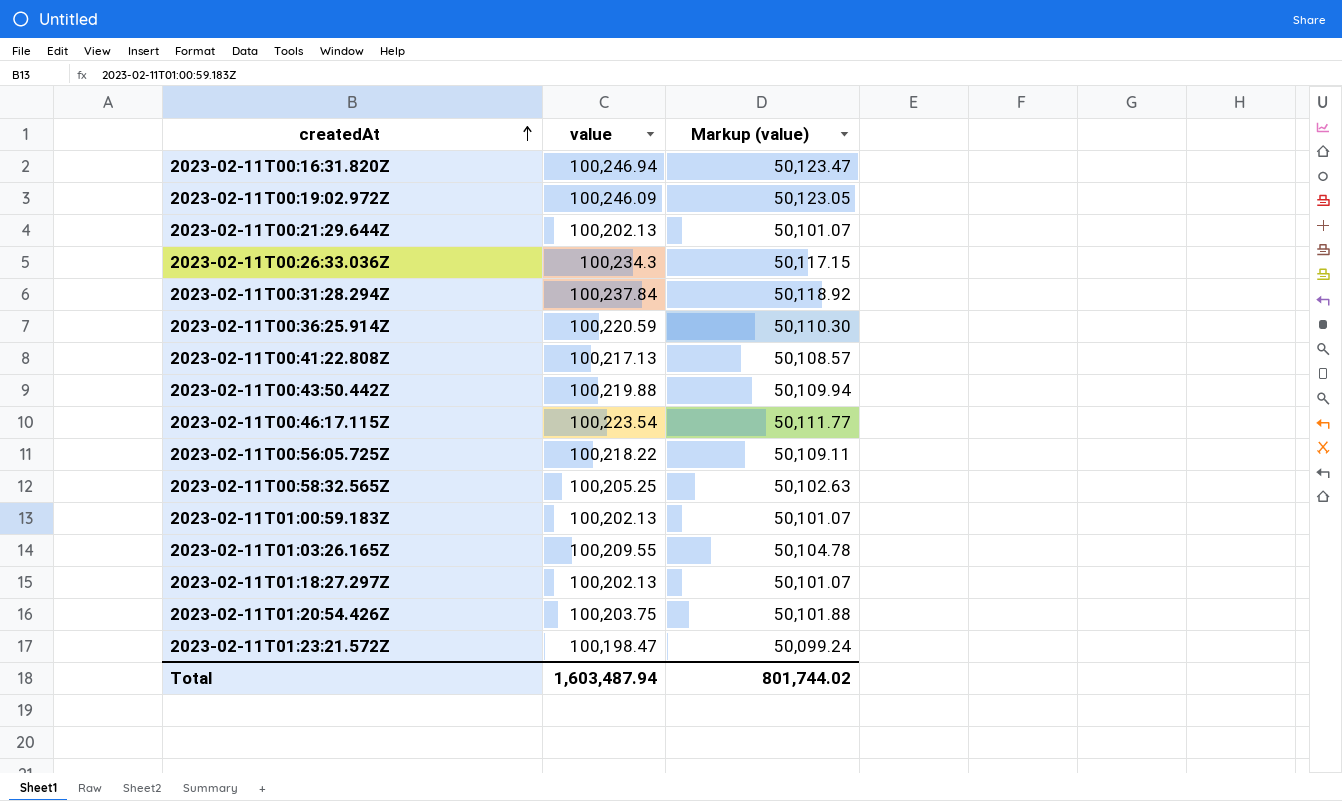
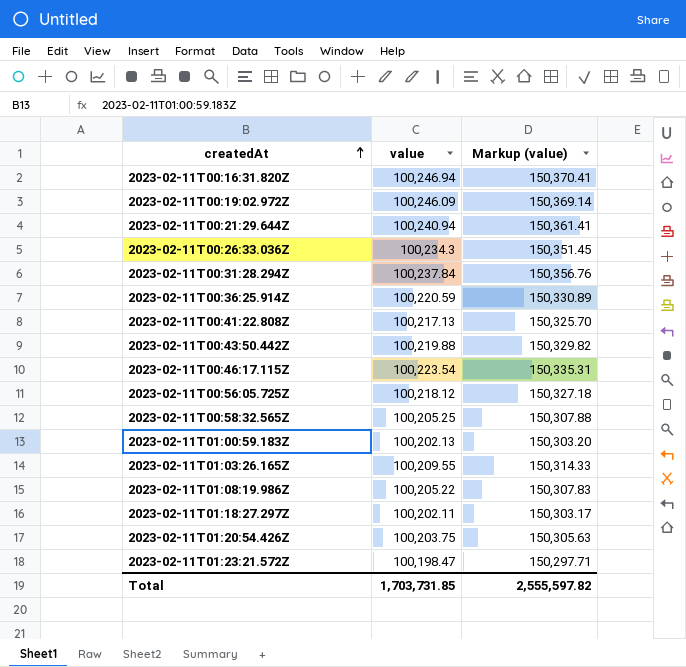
column Markup (value) | formula: [value] * 0.5 -> [value] * 1.5
2023-02-11T00:21:29.644Z | value: 100,202.13 -> 100,240.94
2023-02-11T00:56:05.725Z | value: 100,218.22 -> 100,218.12
row 2023-02-11T01:08:19.986Z: none -> 100,205.22 | 150,307.83
2023-02-11T01:18:27.297Z | value: 100,202.13 -> 100,202.11
Total | value: 1,603,487.94 -> 1,703,731.85
Total | Markup (value): 801,744.02 -> 2,555,597.82

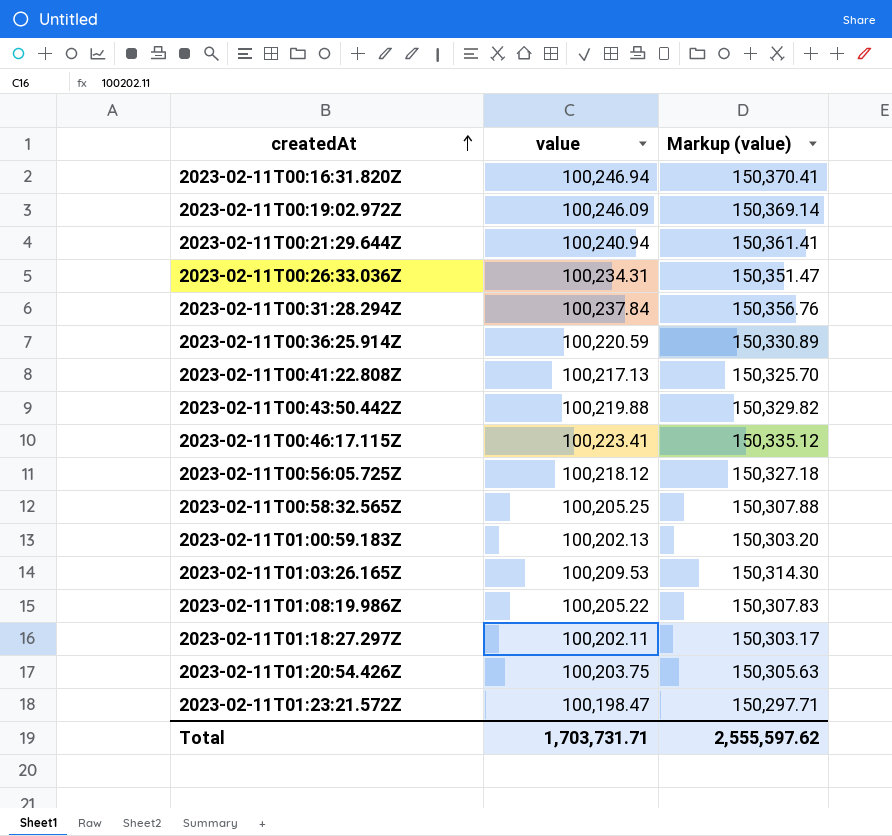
2023-02-11T00:26:33.036Z | value: 100,234.3 -> 100,234.31
2023-02-11T00:26:33.036Z | Markup (value): 150,351.45 -> 150,351.47
2023-02-11T00:46:17.115Z | value: 100,223.54 -> 100,223.41
2023-02-11T00:46:17.115Z | Markup (value): 150,335.31 -> 150,335.12
2023-02-11T01:03:26.165Z | value: 100,209.55 -> 100,209.53
2023-02-11T01:03:26.165Z | Markup (value): 150,314.33 -> 150,314.30
Total | value: 1,703,731.85 -> 1,703,731.71
Total | Markup (value): 2,555,597.82 -> 2,555,597.62

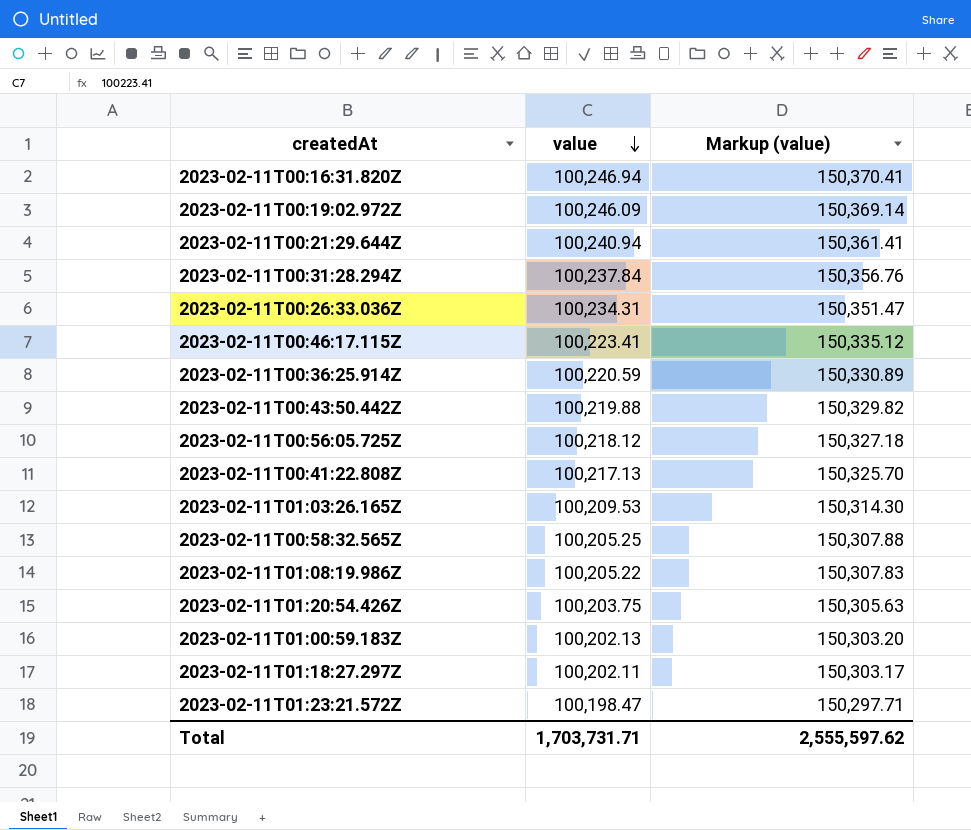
row order: createdAt ascending -> value descending

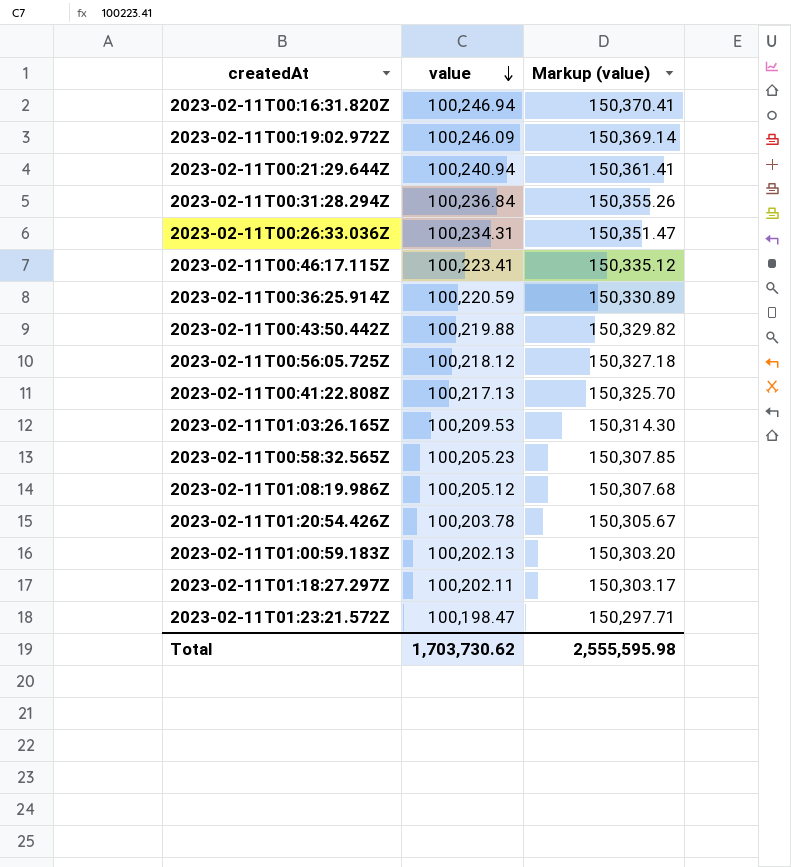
2023-02-11T00:31:28.294Z | value: 100,237.84 -> 100,236.84
2023-02-11T00:31:28.294Z | Markup (value): 150,356.76 -> 150,355.26
2023-02-11T00:58:32.565Z | value: 100,205.25 -> 100,205.23
2023-02-11T00:58:32.565Z | Markup (value): 150,307.88 -> 150,307.85
2023-02-11T01:08:19.986Z | value: 100,205.22 -> 100,205.12
2023-02-11T01:08:19.986Z | Markup (value): 150,307.83 -> 150,307.68
2023-02-11T01:20:54.426Z | value: 100,203.75 -> 100,203.78
2023-02-11T01:20:54.426Z | Markup (value): 150,305.63 -> 150,305.67
Total | value: 1,703,731.71 -> 1,703,730.62
Total | Markup (value): 2,555,597.62 -> 2,555,595.98

